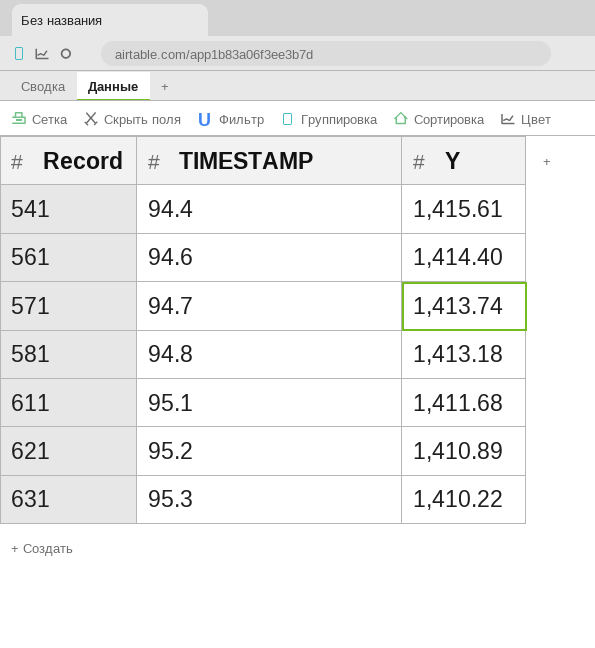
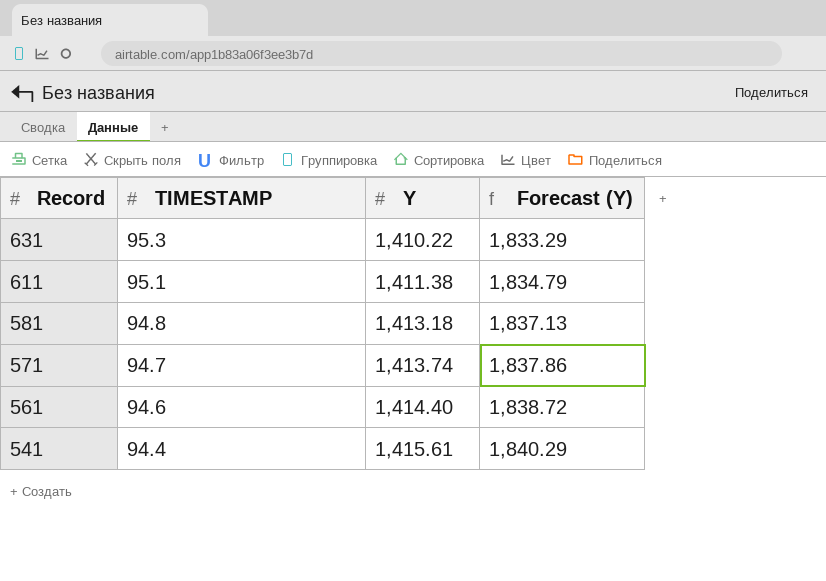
row order: Record ascending -> Record descending
column Forecast (Y) | formula: none -> [Y] * 1.3
row 621: 95.2 | 1,410.89 -> none
611 | Y: 1,411.68 -> 1,411.38

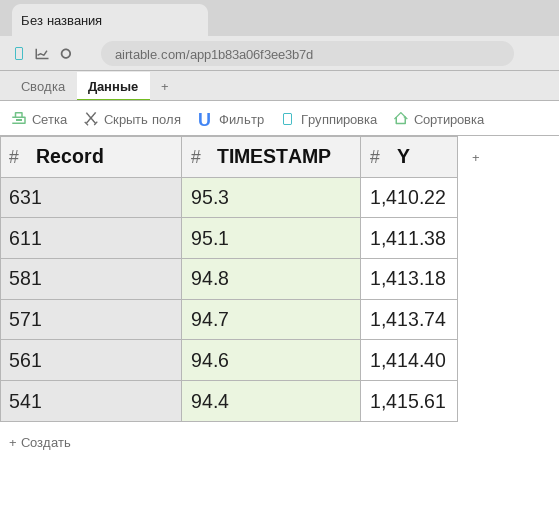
column Forecast (Y) | formula: [Y] * 1.3 -> none

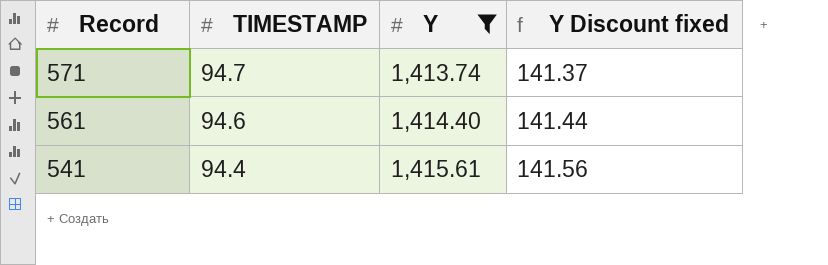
filter: none -> Y >= 1,413.74
column Y Discount fixed | formula: none -> [Y] * 0.1

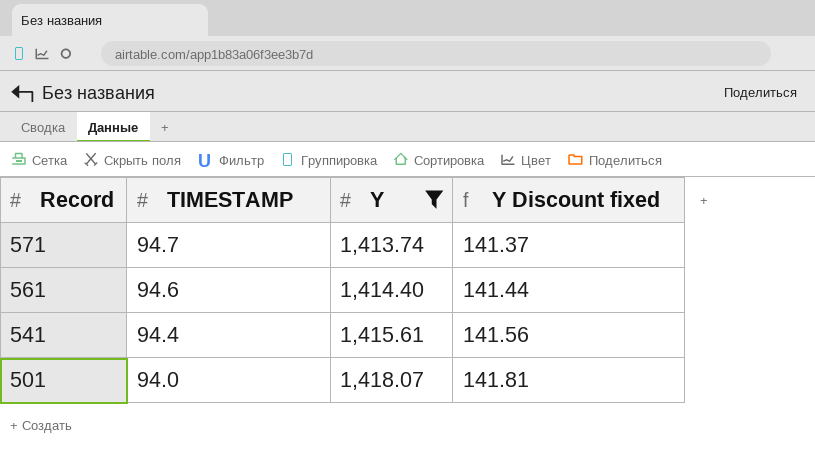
row 501: none -> 94.0 | 1,418.07 | 141.81

